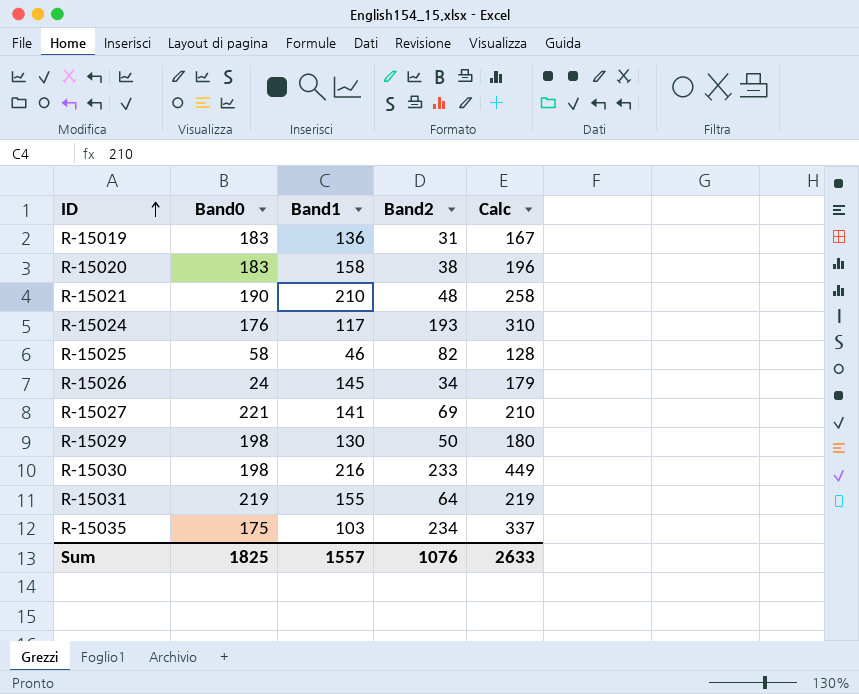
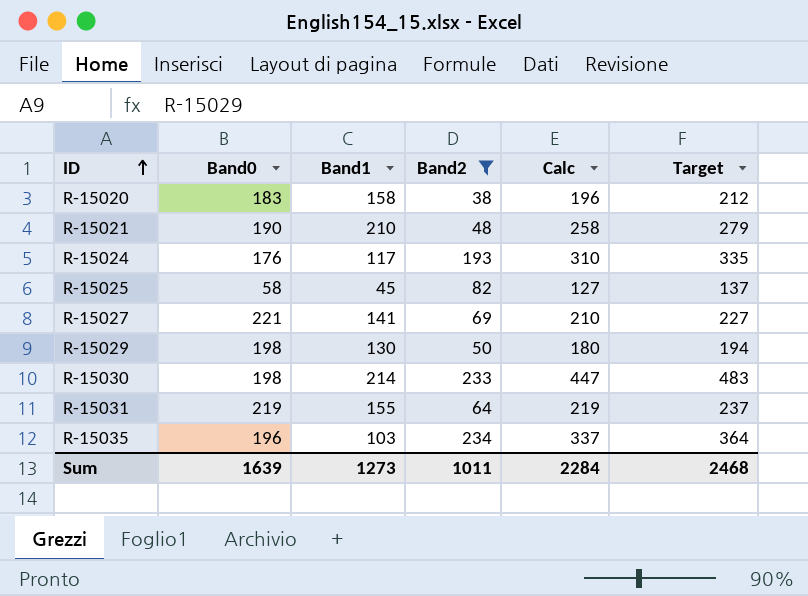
filter: none -> Band2 >= 38
column Target | formula: none -> [Calc] * 1.08
R-15025 | Band1: 46 -> 45
R-15025 | Calc: 128 -> 127
R-15030 | Band1: 216 -> 214
R-15030 | Calc: 449 -> 447
R-15035 | Band0: 175 -> 196
Sum | Band0: 1825 -> 1639
Sum | Band1: 1557 -> 1273
Sum | Band2: 1076 -> 1011
Sum | Calc: 2633 -> 2284

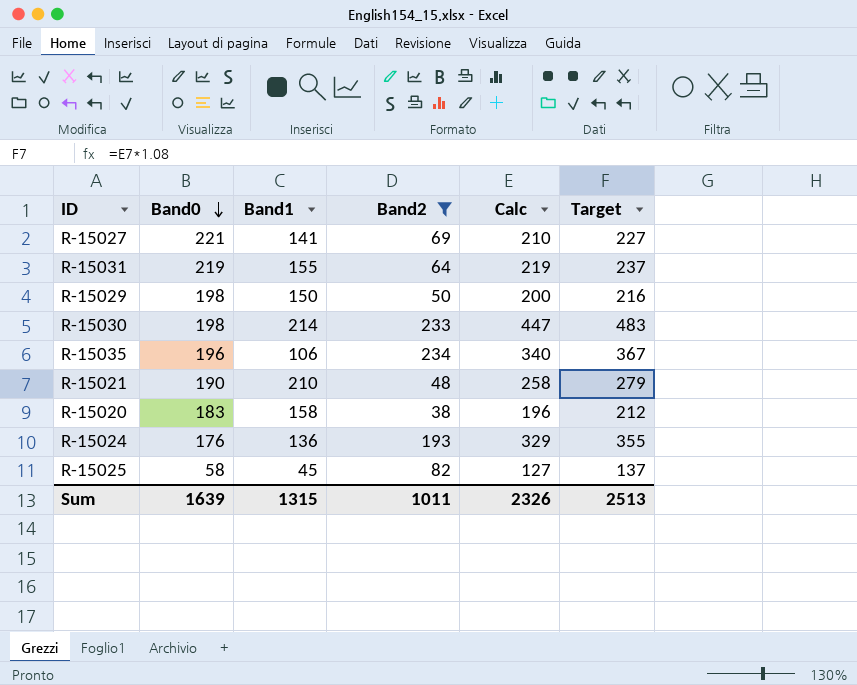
row order: ID ascending -> Band0 descending
R-15029 | Band1: 130 -> 150
R-15029 | Calc: 180 -> 200
R-15029 | Target: 194 -> 216
R-15035 | Band1: 103 -> 106
R-15035 | Calc: 337 -> 340
R-15035 | Target: 364 -> 367
R-15024 | Band1: 117 -> 136
R-15024 | Calc: 310 -> 329
R-15024 | Target: 335 -> 355
Sum | Band1: 1273 -> 1315
Sum | Calc: 2284 -> 2326
Sum | Target: 2468 -> 2513

